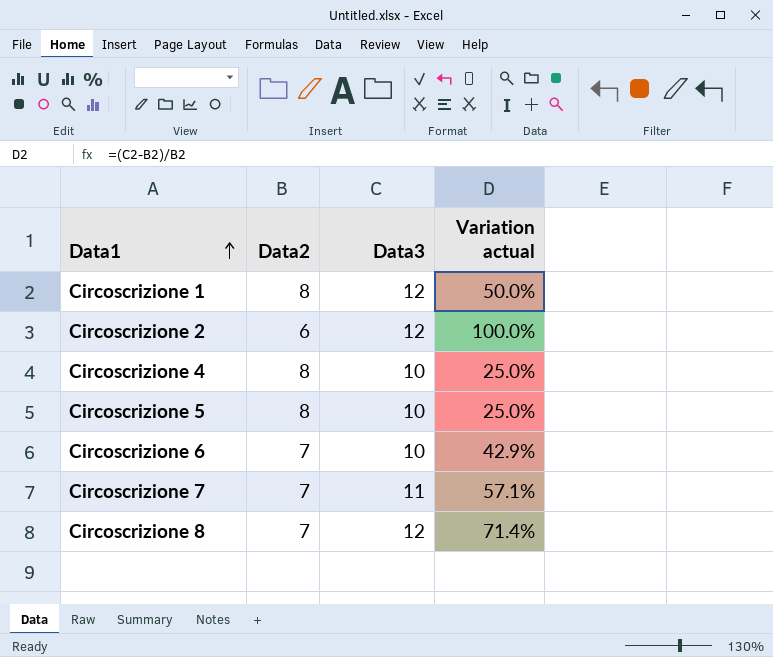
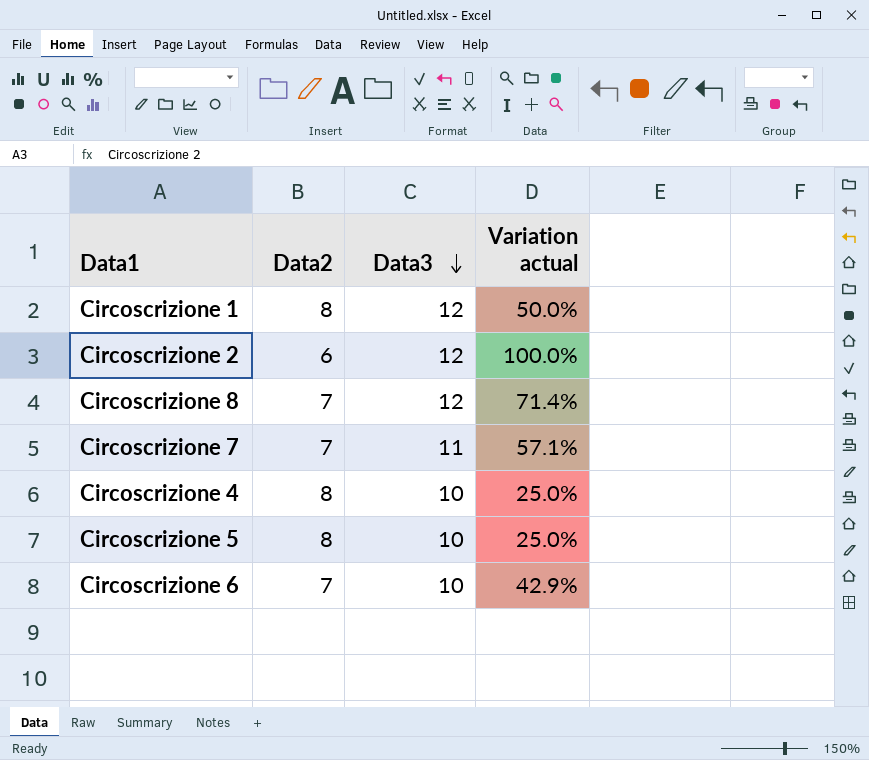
row order: Data1 ascending -> Data3 descending

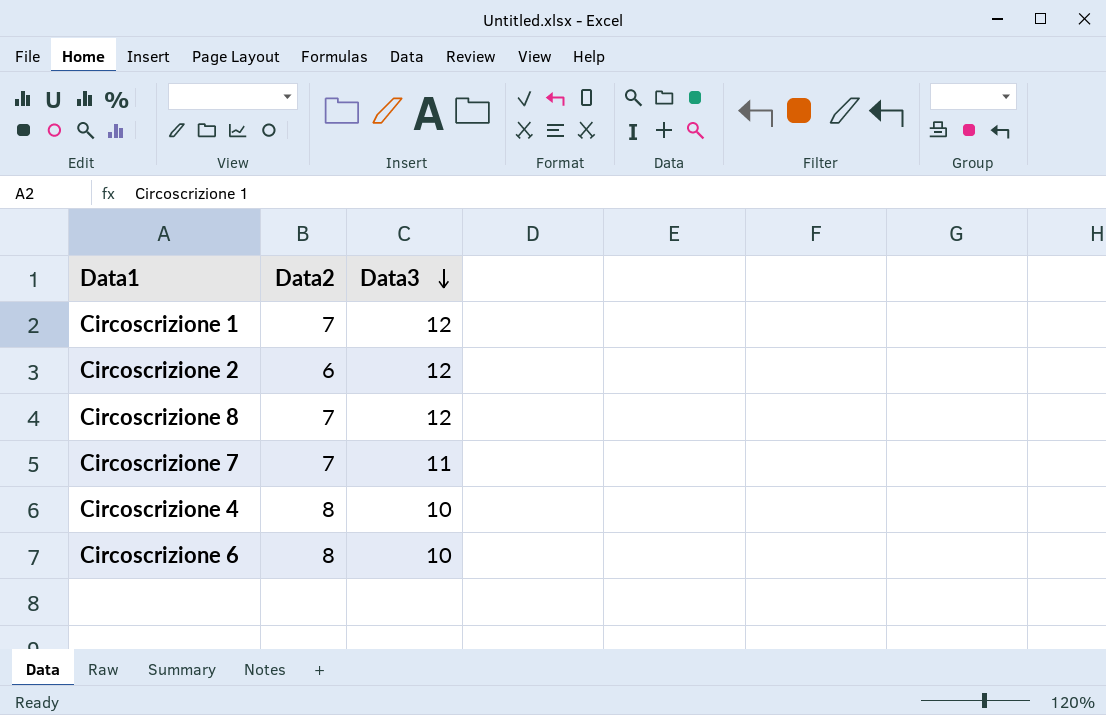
column Variation actual | formula: ([Data3] - [Data2]) / [Data2] -> none
row Circoscrizione 5: 8 | 10 | 25.0% -> none
Circoscrizione 1 | Data2: 8 -> 7
Circoscrizione 6 | Data2: 7 -> 8

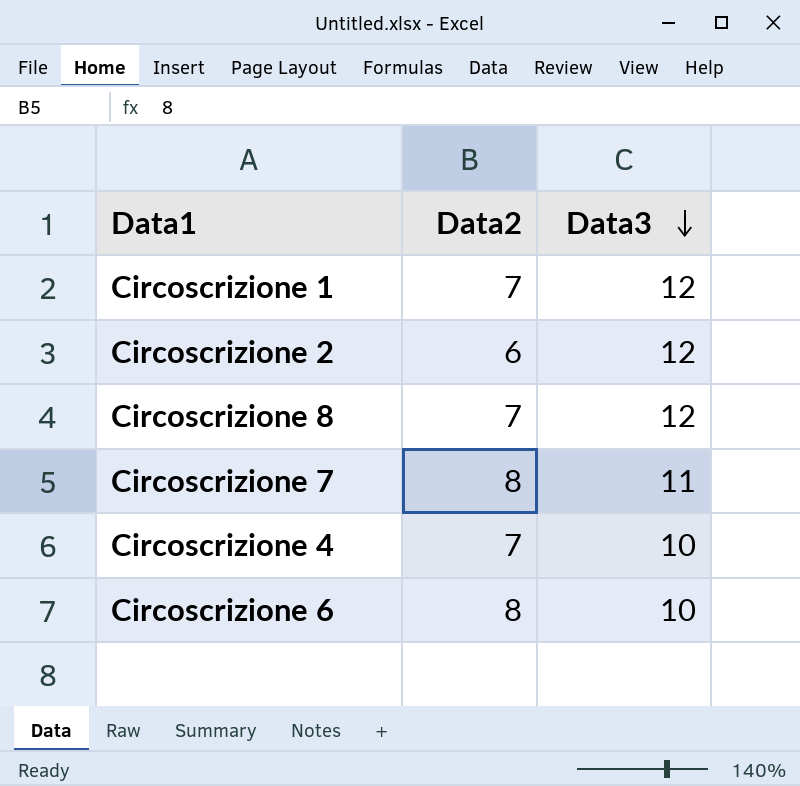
Circoscrizione 7 | Data2: 7 -> 8
Circoscrizione 4 | Data2: 8 -> 7

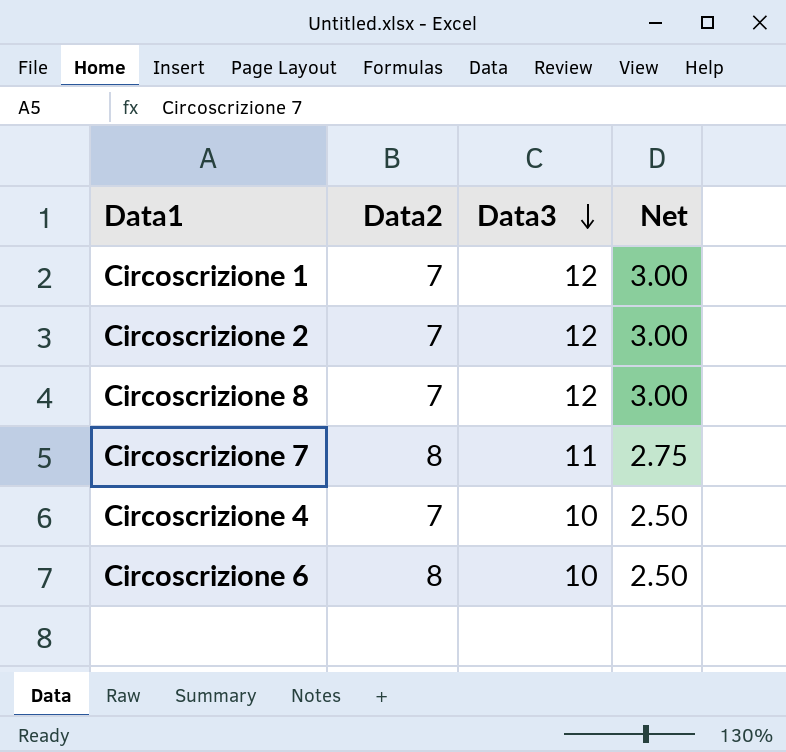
column Net | formula: none -> [Data3] * 0.25
Circoscrizione 2 | Data2: 6 -> 7

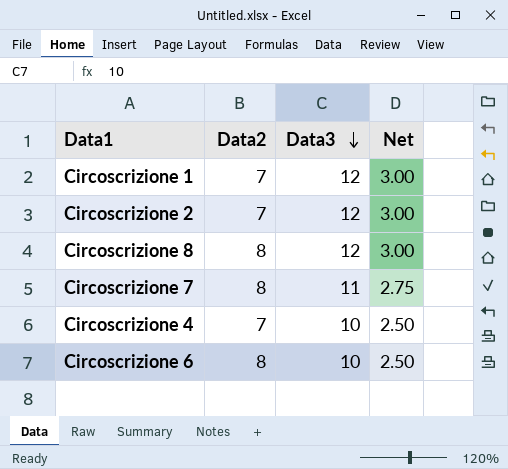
Circoscrizione 8 | Data2: 7 -> 8

